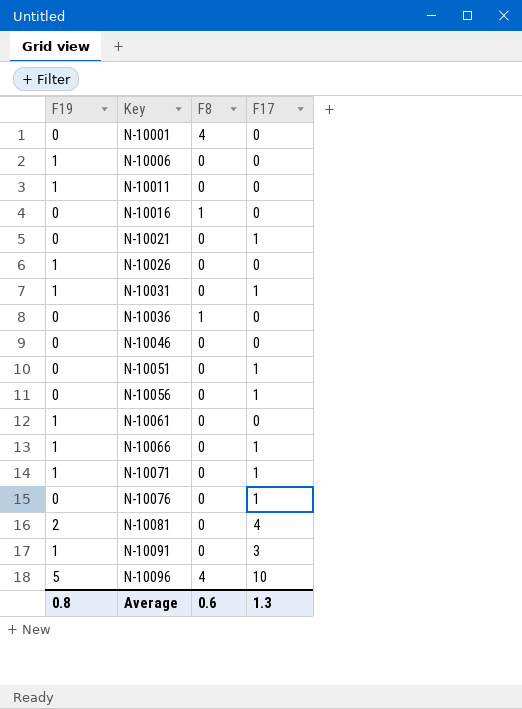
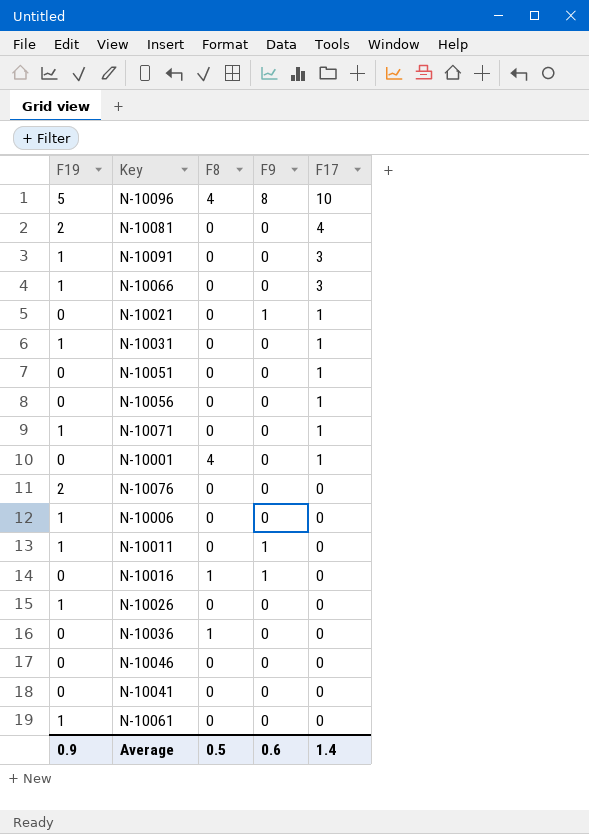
row order: Key ascending -> F17 descending
column F9 | position: none -> 4
N-10066 | F17: 1 -> 3
N-10001 | F17: 0 -> 1
N-10076 | F19: 0 -> 2
N-10076 | F17: 1 -> 0
row N-10041: none -> 0 | 0 | 0 | 0
Average | F19: 0.8 -> 0.9
Average | F8: 0.6 -> 0.5
Average | F17: 1.3 -> 1.4

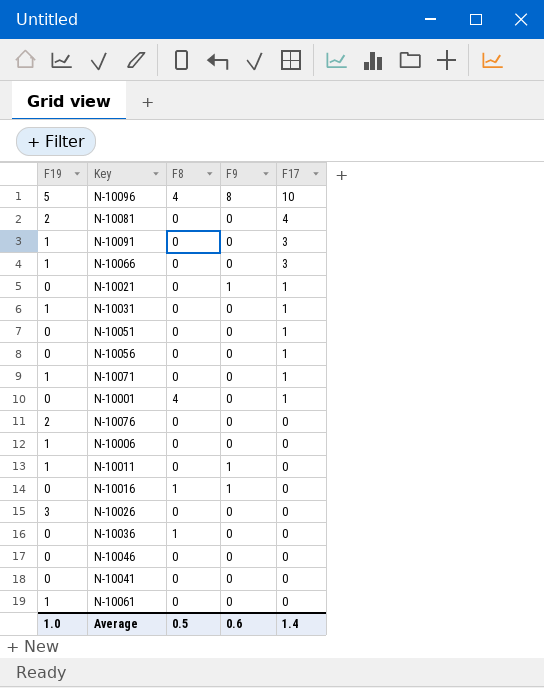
N-10026 | F19: 1 -> 3
Average | F19: 0.9 -> 1.0

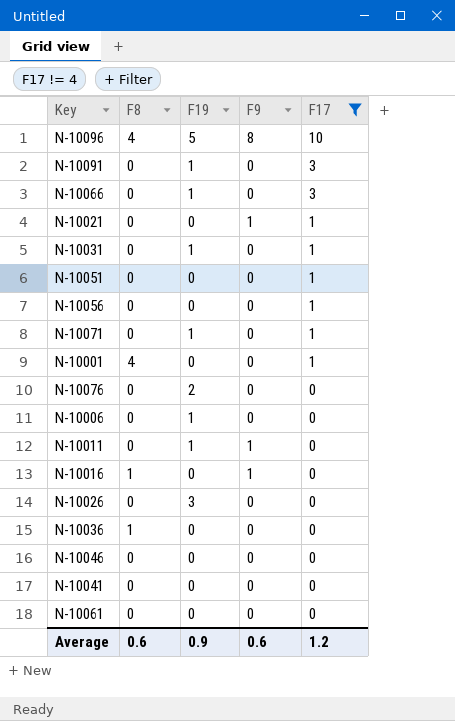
filter: none -> F17 != 4
column F19 | position: 1 -> 3
N-10061 | F19: 1 -> 0
Average | F8: 0.5 -> 0.6
Average | F19: 1.0 -> 0.9
Average | F17: 1.4 -> 1.2

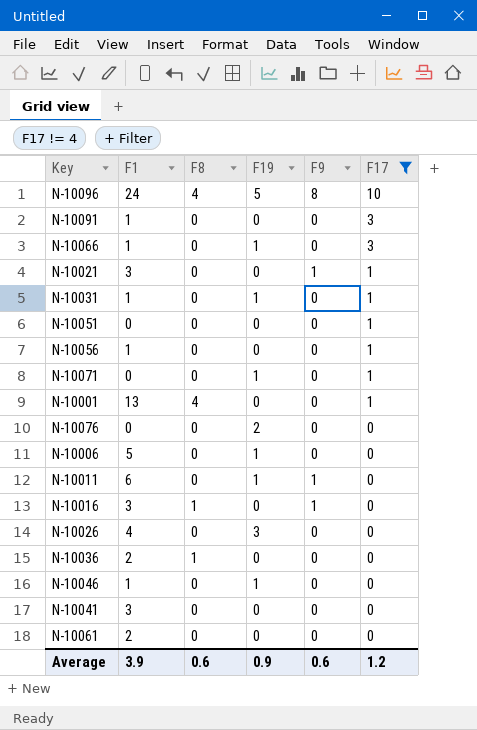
column F1 | position: none -> 2
N-10091 | F19: 1 -> 0
N-10046 | F19: 0 -> 1

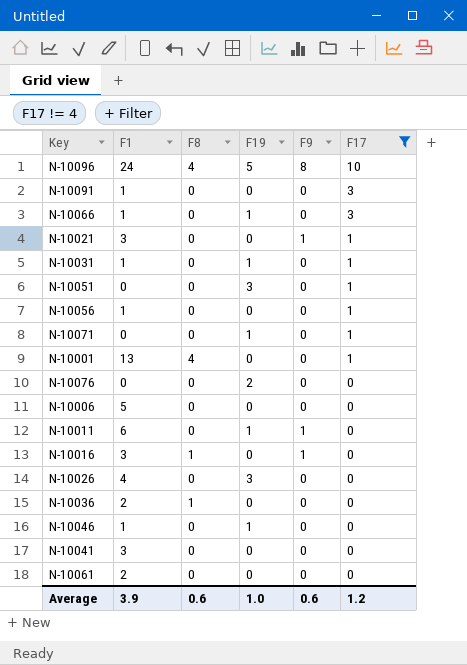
N-10051 | F19: 0 -> 3
N-10006 | F19: 1 -> 0
Average | F19: 0.9 -> 1.0

